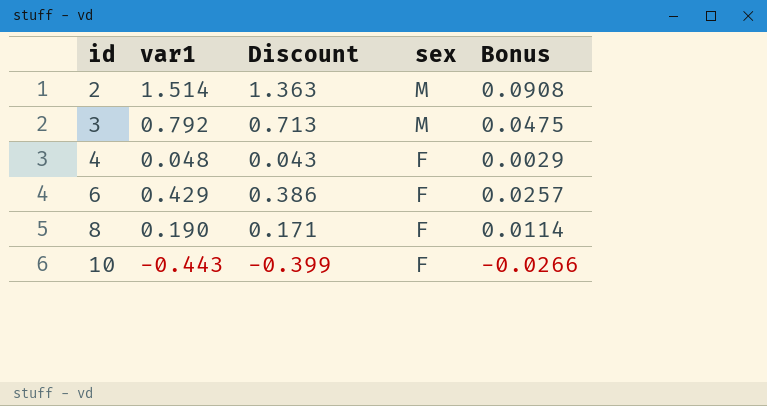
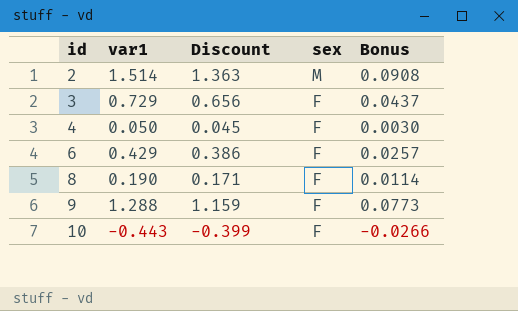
3 | var1: 0.792 -> 0.729
3 | Discount: 0.713 -> 0.656
3 | sex: M -> F
3 | Bonus: 0.0475 -> 0.0437
4 | var1: 0.048 -> 0.050
4 | Discount: 0.043 -> 0.045
4 | Bonus: 0.0029 -> 0.0030
row 9: none -> 1.288 | 1.159 | F | 0.0773

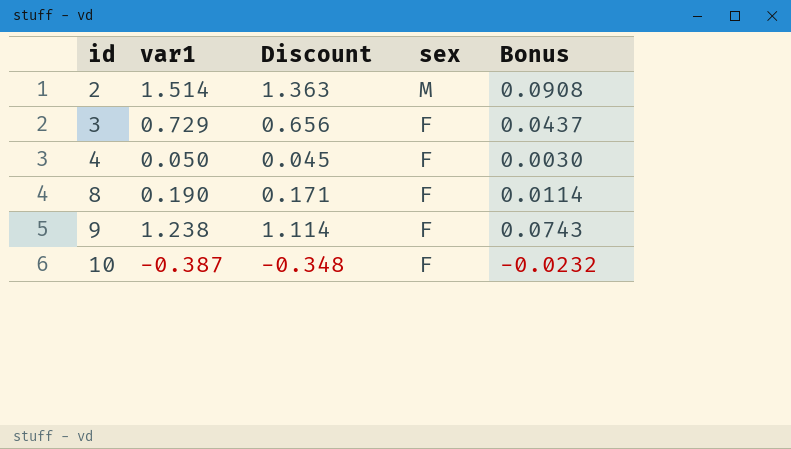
row 6: 0.429 | 0.386 | F | 0.0257 -> none
9 | var1: 1.288 -> 1.238
9 | Discount: 1.159 -> 1.114
9 | Bonus: 0.0773 -> 0.0743
10 | var1: -0.443 -> -0.387
10 | Discount: -0.399 -> -0.348
10 | Bonus: -0.0266 -> -0.0232

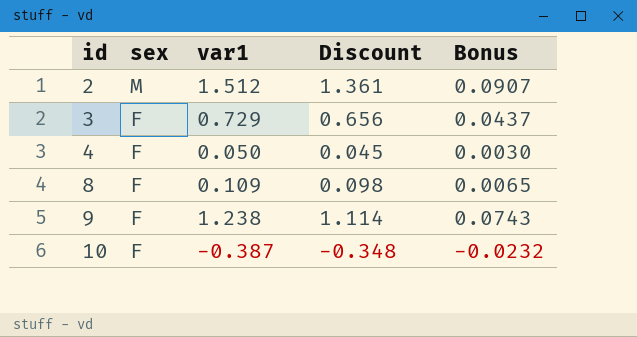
column sex | position: 4 -> 2
2 | var1: 1.514 -> 1.512
2 | Discount: 1.363 -> 1.361
2 | Bonus: 0.0908 -> 0.0907
8 | var1: 0.190 -> 0.109
8 | Discount: 0.171 -> 0.098
8 | Bonus: 0.0114 -> 0.0065

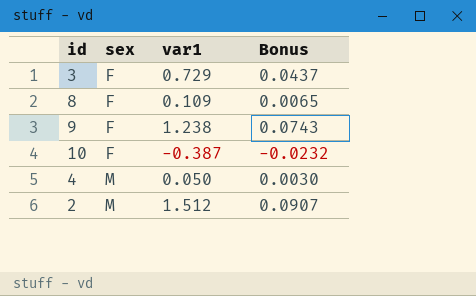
row order: id ascending -> sex ascending
column Discount | formula: [var1] * 0.9 -> none
4 | sex: F -> M

